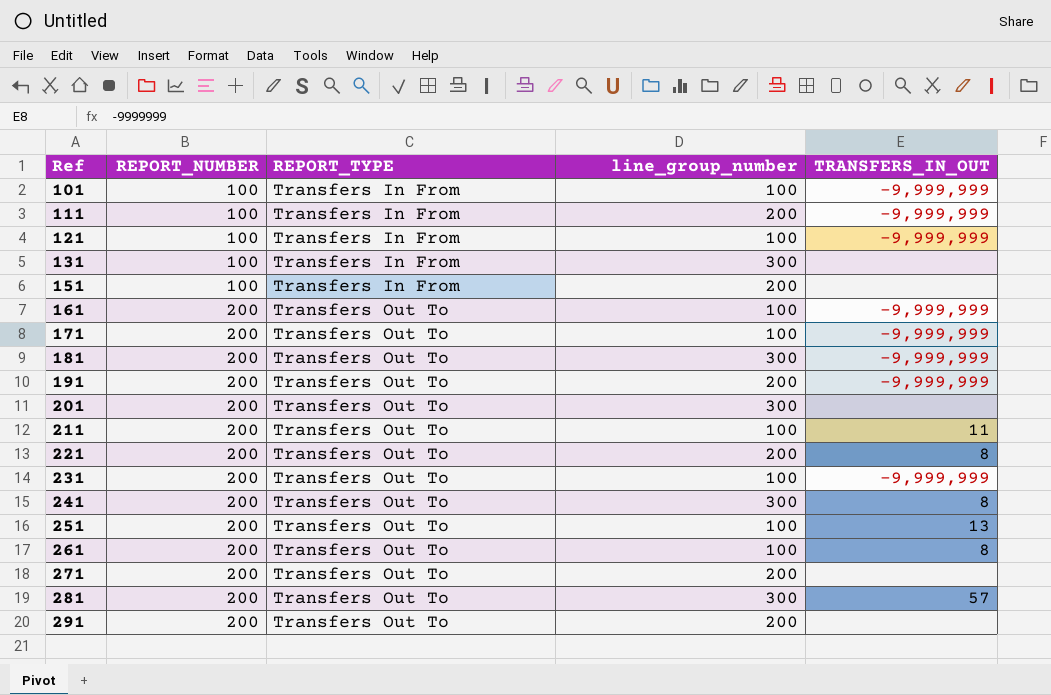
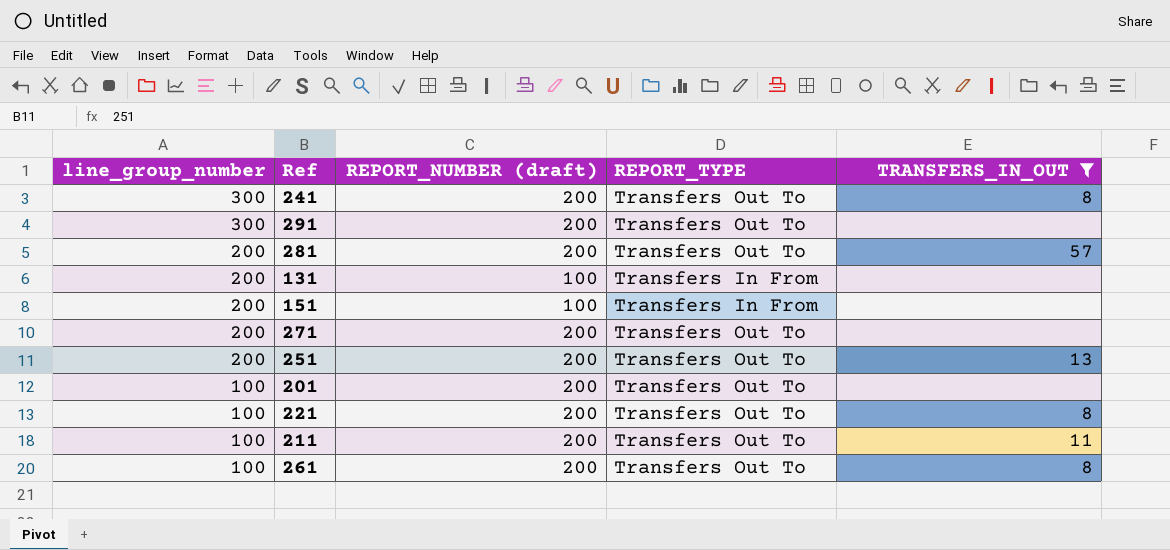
filter: none -> TRANSFERS_IN_OUT != -9,999,999
row order: Ref ascending -> line_group_number descending
column line_group_number | position: 4 -> 1
column name: REPORT_NUMBER -> REPORT_NUMBER (draft)
291 | line_group_number: 200 -> 300
281 | line_group_number: 300 -> 200
131 | line_group_number: 300 -> 200
251 | line_group_number: 100 -> 200
201 | line_group_number: 300 -> 100
221 | line_group_number: 200 -> 100

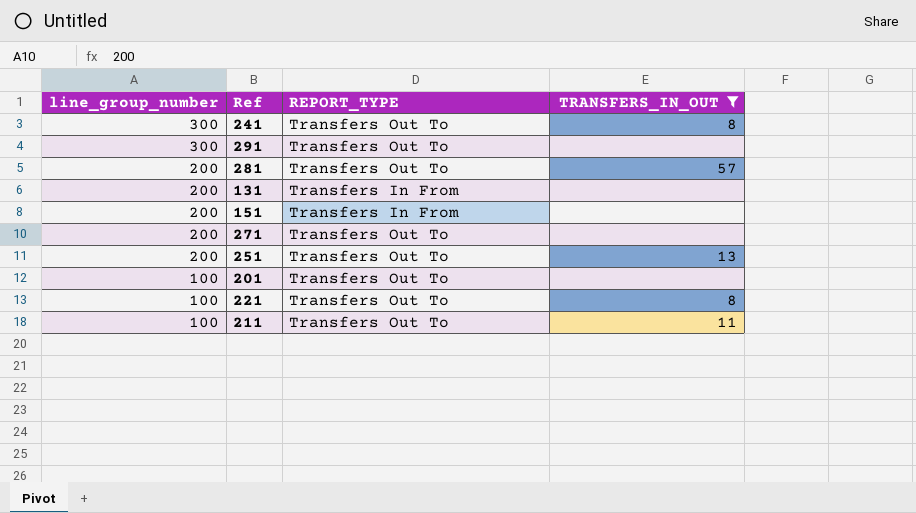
column REPORT_NUMBER (draft) | position: 3 -> none
row 261: 100 | 200 | Transfers Out To | 8 -> none

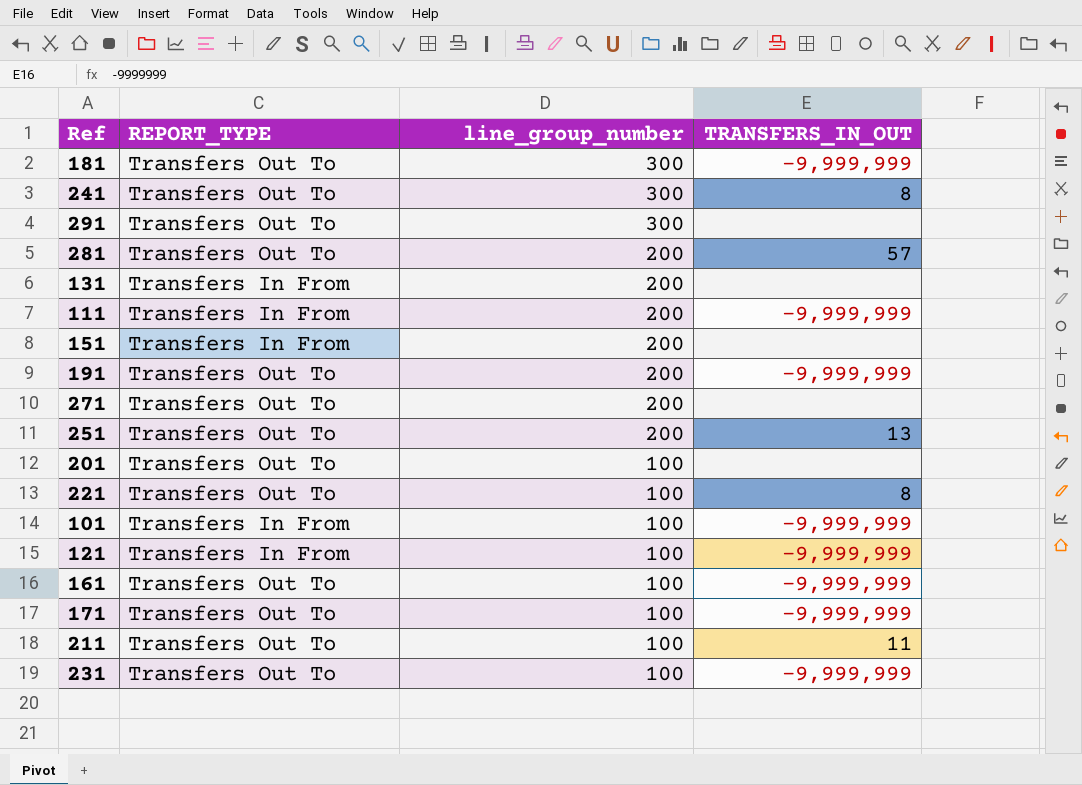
filter: TRANSFERS_IN_OUT != -9,999,999 -> none
column line_group_number | position: 1 -> 3

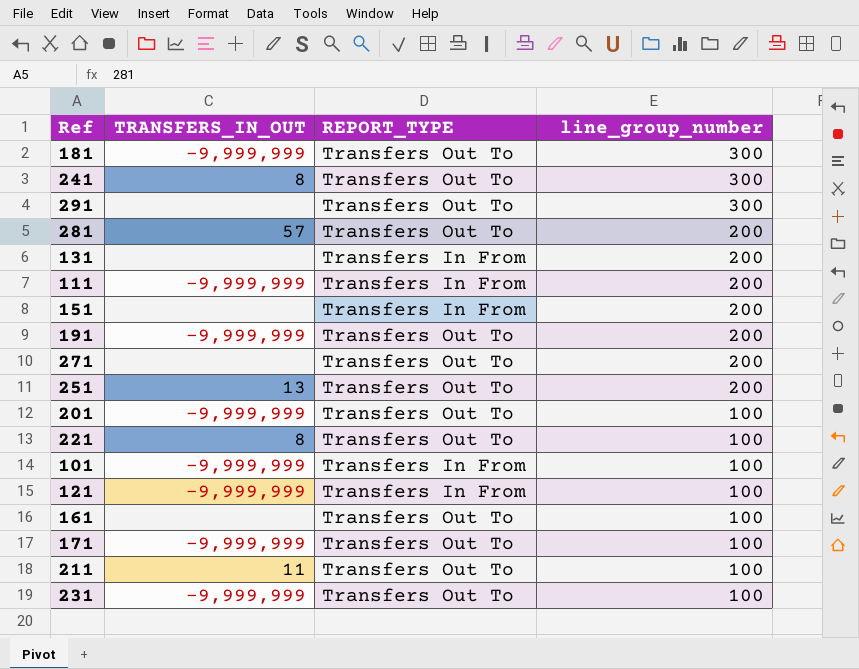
column TRANSFERS_IN_OUT | position: 4 -> 2
201 | TRANSFERS_IN_OUT: none -> -9,999,999
161 | TRANSFERS_IN_OUT: -9,999,999 -> none

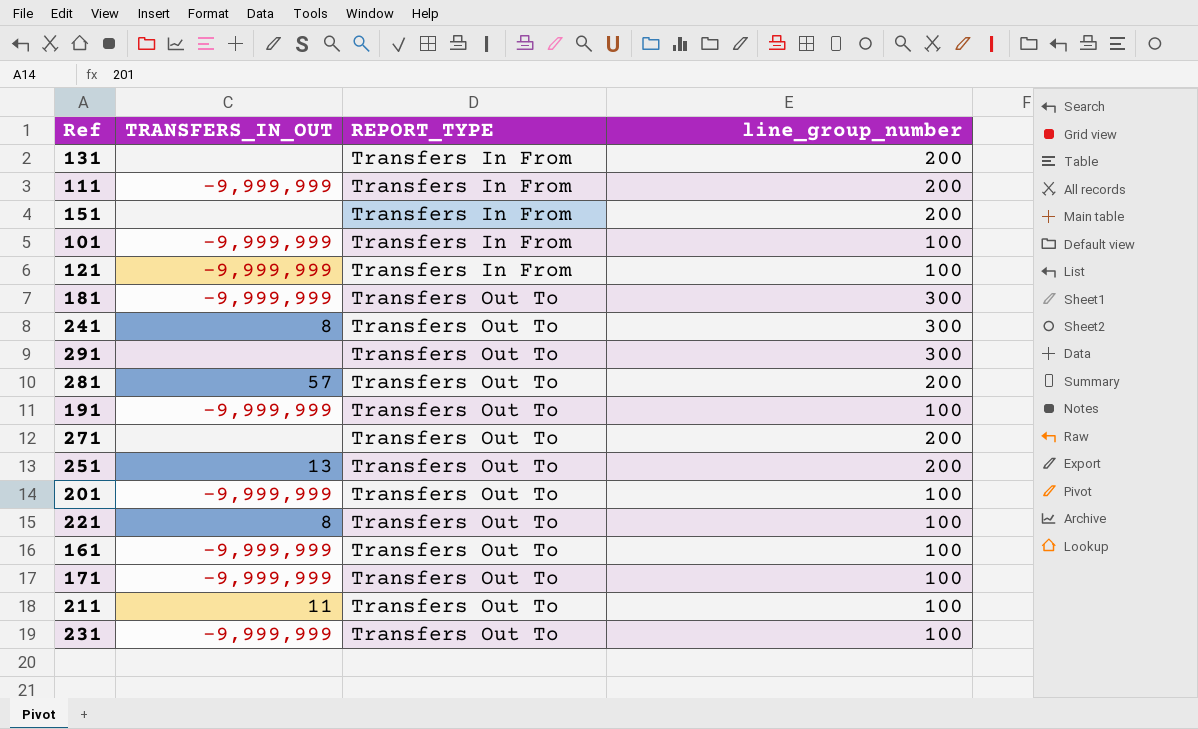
row order: line_group_number descending -> REPORT_TYPE ascending
191 | line_group_number: 200 -> 100
161 | TRANSFERS_IN_OUT: none -> -9,999,999

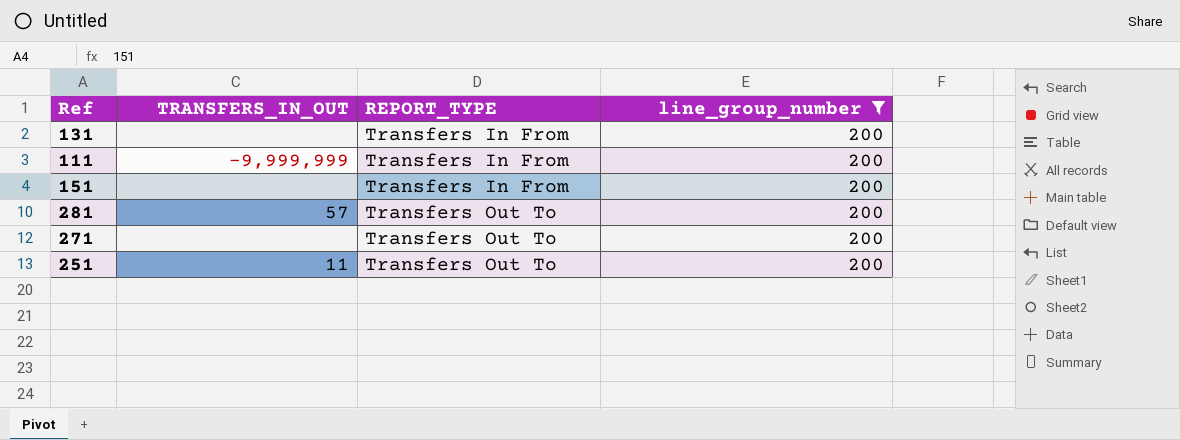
filter: none -> line_group_number = 200
251 | TRANSFERS_IN_OUT: 13 -> 11

